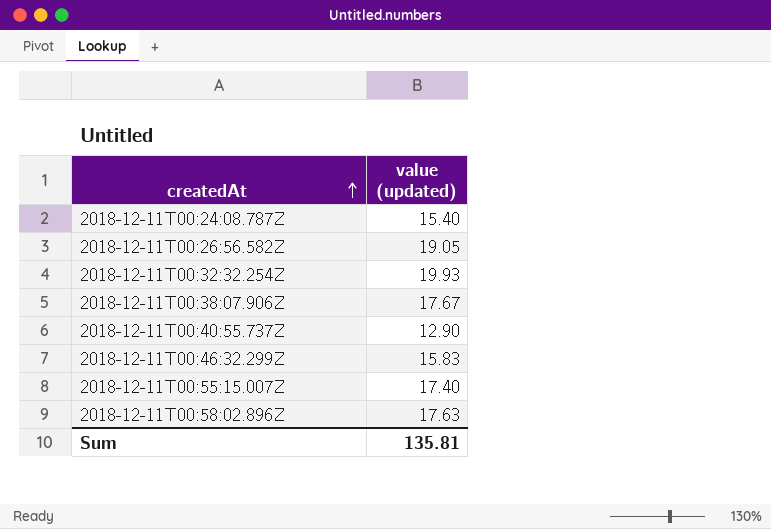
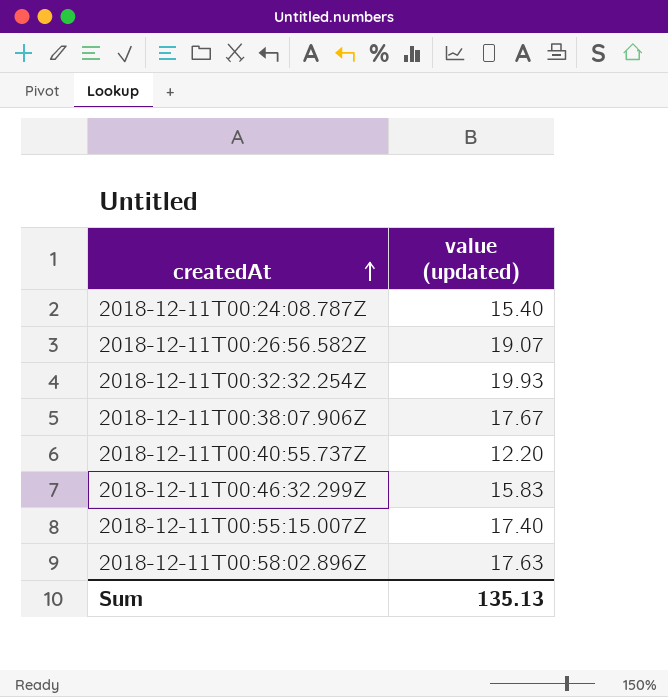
2018-12-11T00:26:56.582Z | value (updated): 19.05 -> 19.07
2018-12-11T00:40:55.737Z | value (updated): 12.90 -> 12.20
Sum | value (updated): 135.81 -> 135.13

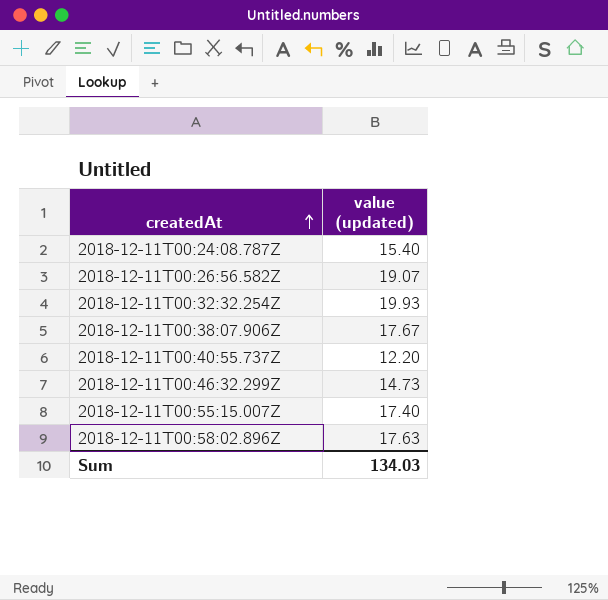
2018-12-11T00:46:32.299Z | value (updated): 15.83 -> 14.73
Sum | value (updated): 135.13 -> 134.03

